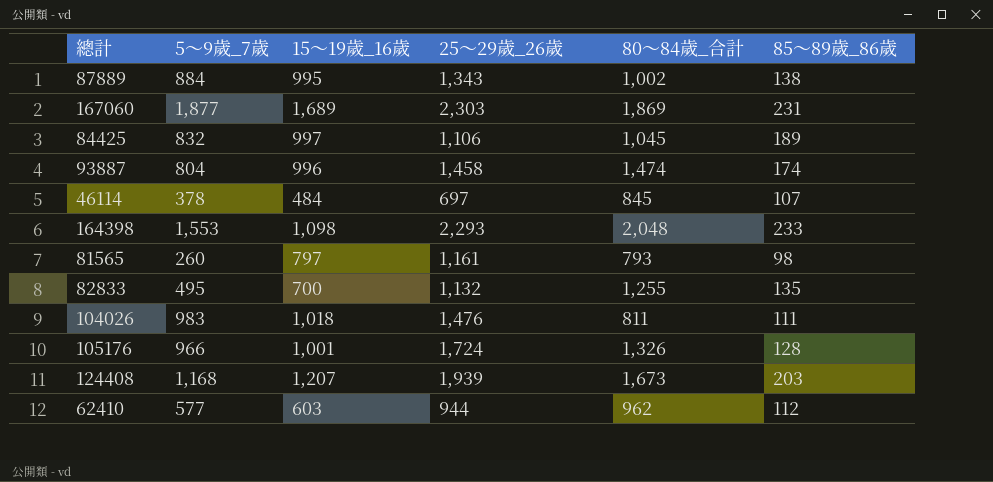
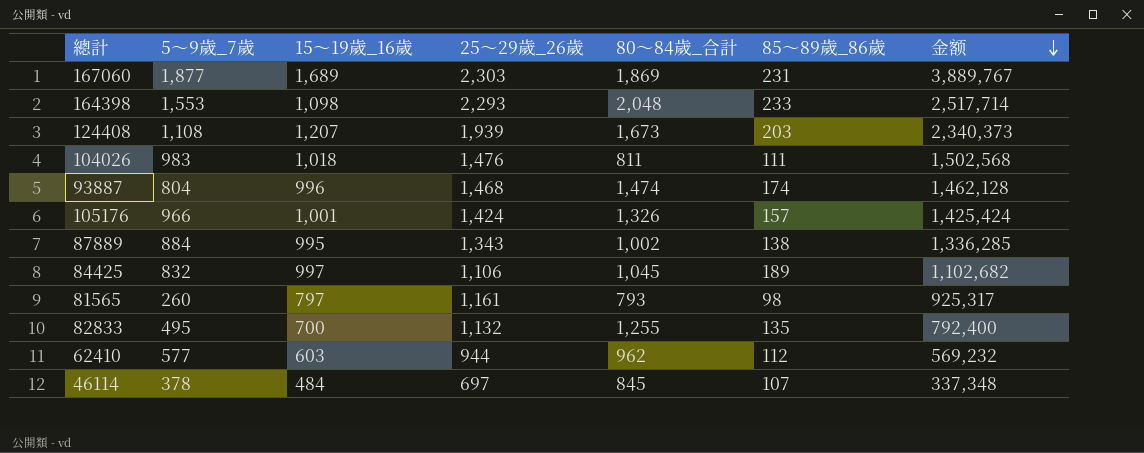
row order: none -> 金额 descending
column 金额 | formula: none -> [15～19歲_16歲] * [25～29歲_26歲]
124408 | 5～9歲_7歲: 1,168 -> 1,108
93887 | 25～29歲_26歲: 1,458 -> 1,468
105176 | 25～29歲_26歲: 1,724 -> 1,424
105176 | 85～89歲_86歲: 128 -> 157

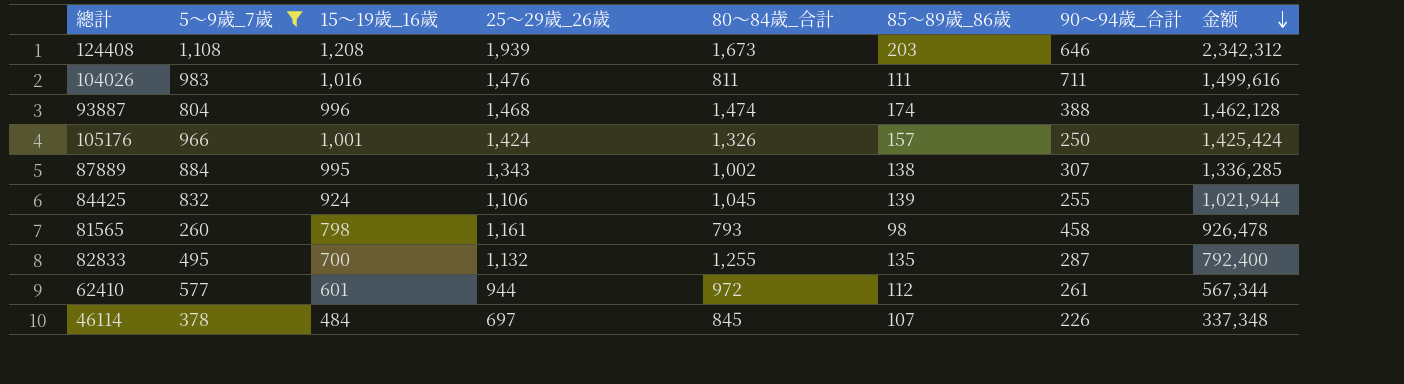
filter: none -> 5～9歲_7歲 <= 1,108
column 90～94歲_合計 | position: none -> 7
124408 | 15～19歲_16歲: 1,207 -> 1,208
124408 | 金额: 2,340,373 -> 2,342,312
104026 | 15～19歲_16歲: 1,018 -> 1,016
104026 | 金额: 1,502,568 -> 1,499,616
84425 | 15～19歲_16歲: 997 -> 924
84425 | 85～89歲_86歲: 189 -> 139
84425 | 金额: 1,102,682 -> 1,021,944
81565 | 15～19歲_16歲: 797 -> 798
81565 | 金额: 925,317 -> 926,478
62410 | 15～19歲_16歲: 603 -> 601
62410 | 80～84歲_合計: 962 -> 972
62410 | 金额: 569,232 -> 567,344

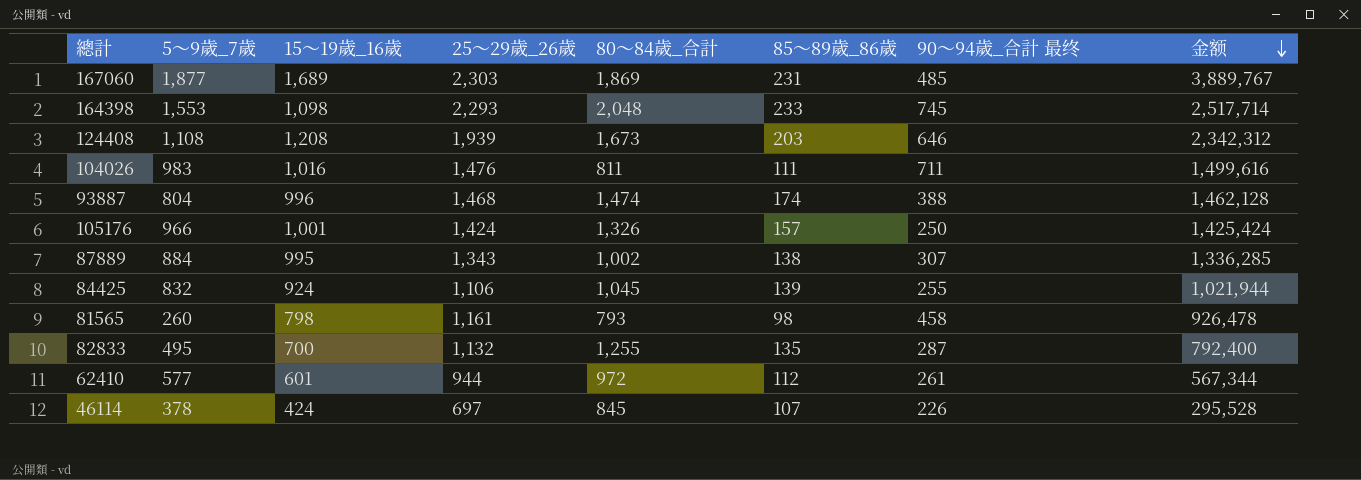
filter: 5～9歲_7歲 <= 1,108 -> none
column name: 90～94歲_合計 -> 90～94歲_合計 最终
46114 | 15～19歲_16歲: 484 -> 424
46114 | 金额: 337,348 -> 295,528

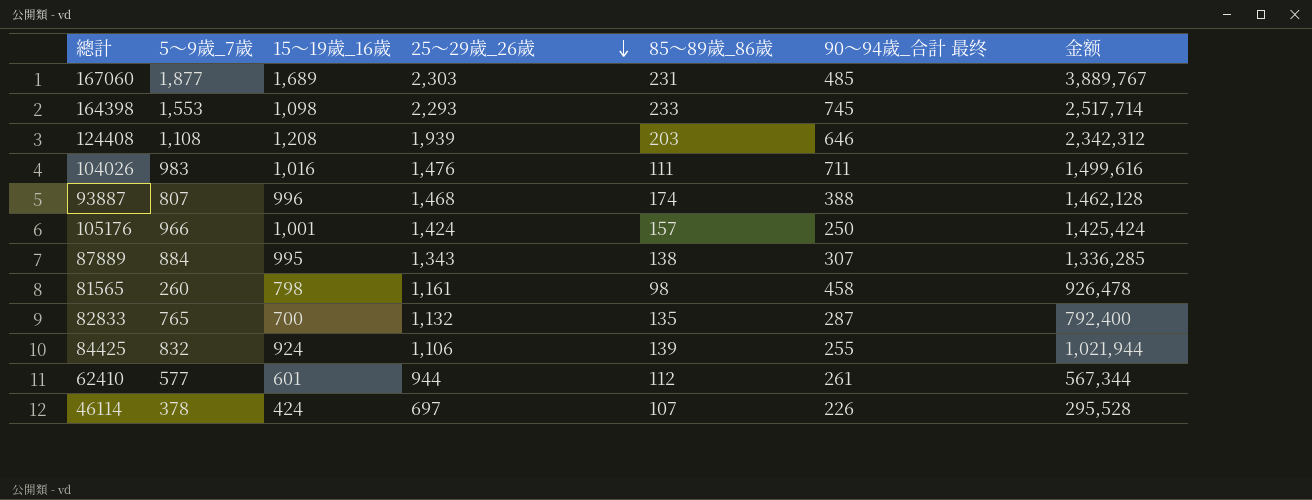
row order: 金额 descending -> 25～29歲_26歲 descending
column 80～84歲_合計 | position: 5 -> none
93887 | 5～9歲_7歲: 804 -> 807
82833 | 5～9歲_7歲: 495 -> 765

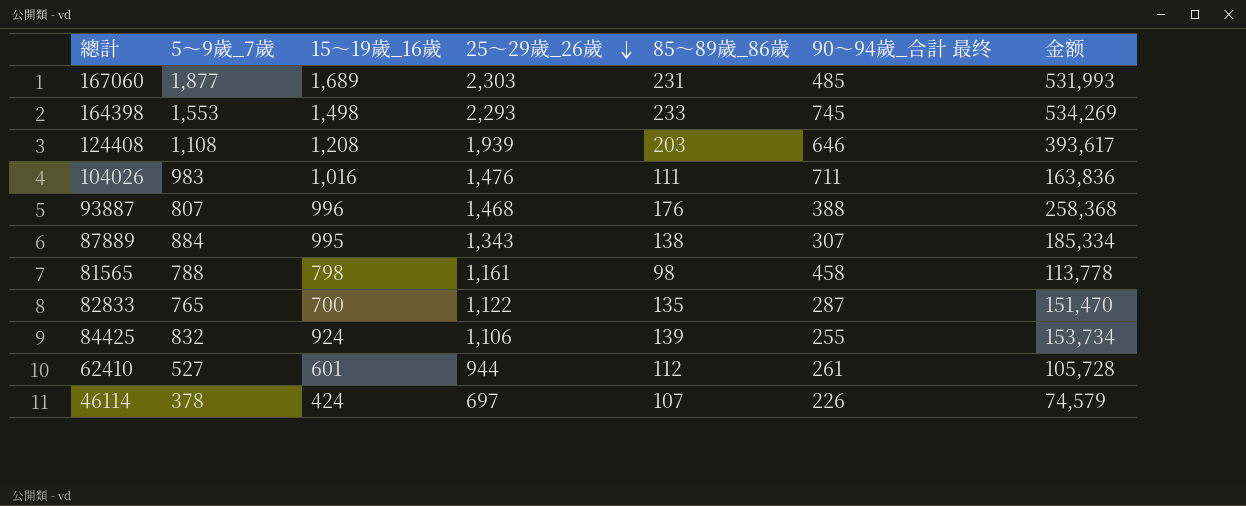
column 金额 | formula: [15～19歲_16歲] * [25～29歲_26歲] -> [25～29歲_26歲] * [85～89歲_86歲]
row 105176: 966 | 1,001 | 1,424 | 157 | 250 | 1,425,424 -> none
164398 | 15～19歲_16歲: 1,098 -> 1,498
93887 | 85～89歲_86歲: 174 -> 176
81565 | 5～9歲_7歲: 260 -> 788
82833 | 25～29歲_26歲: 1,132 -> 1,122
62410 | 5～9歲_7歲: 577 -> 527

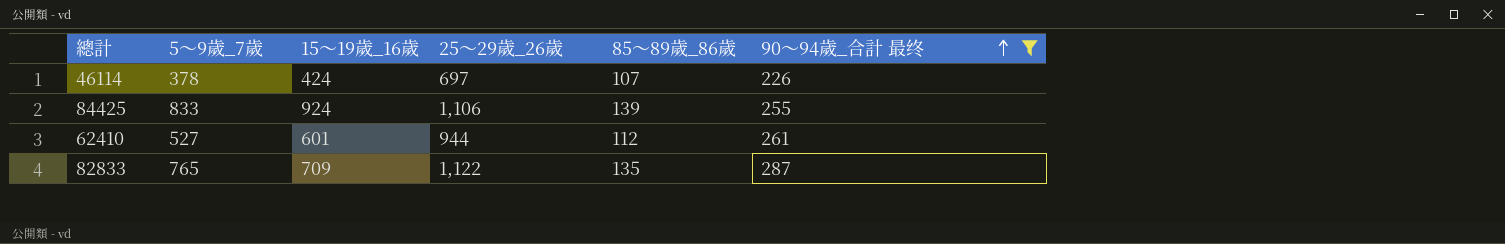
filter: none -> 90～94歲_合計 最终 <= 287
row order: 25～29歲_26歲 descending -> 90～94歲_合計 最终 ascending
column 金额 | formula: [25～29歲_26歲] * [85～89歲_86歲] -> none
84425 | 5～9歲_7歲: 832 -> 833
82833 | 15～19歲_16歲: 700 -> 709

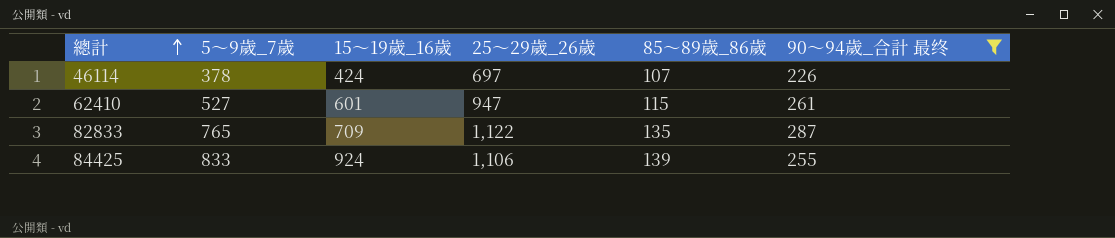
row order: 90～94歲_合計 最终 ascending -> 總計 ascending
62410 | 25～29歲_26歲: 944 -> 947
62410 | 85～89歲_86歲: 112 -> 115

